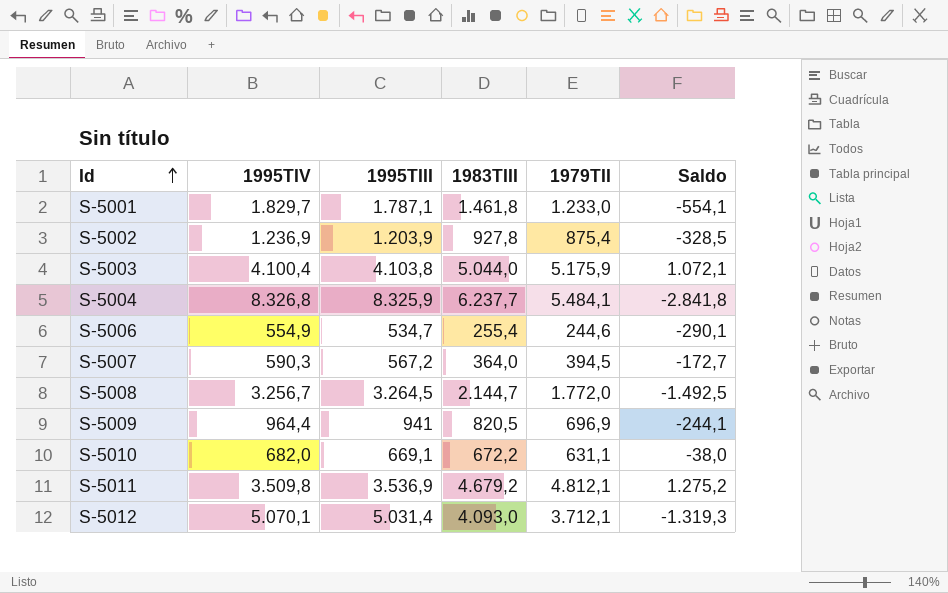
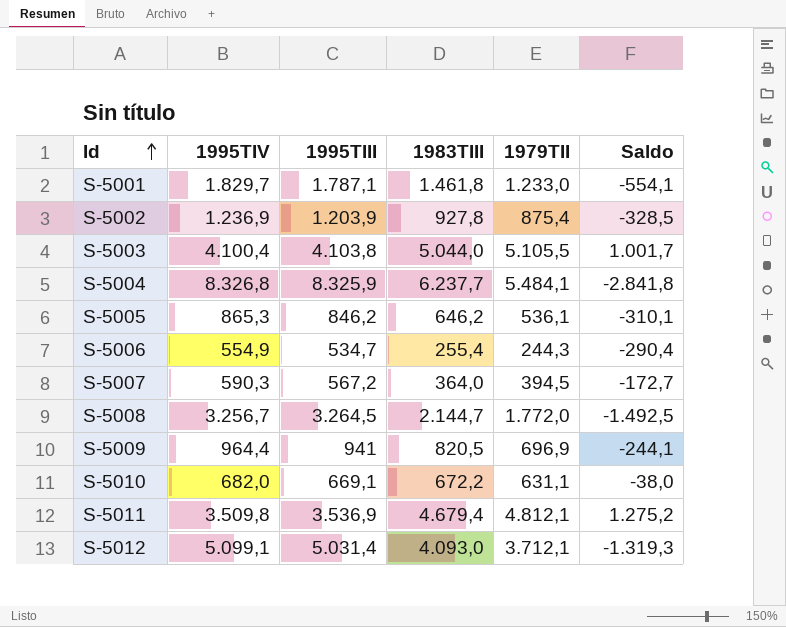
S-5003 | 1979TII: 5.175,9 -> 5.105,5
S-5003 | Saldo: 1.072,1 -> 1.001,7
row S-5005: none -> 865,3 | 846,2 | 646,2 | 536,1 | -310,1
S-5006 | 1979TII: 244,6 -> 244,3
S-5006 | Saldo: -290,1 -> -290,4
S-5011 | 1983TIII: 4.679,2 -> 4.679,4
S-5012 | 1995TIV: 5.070,1 -> 5.099,1

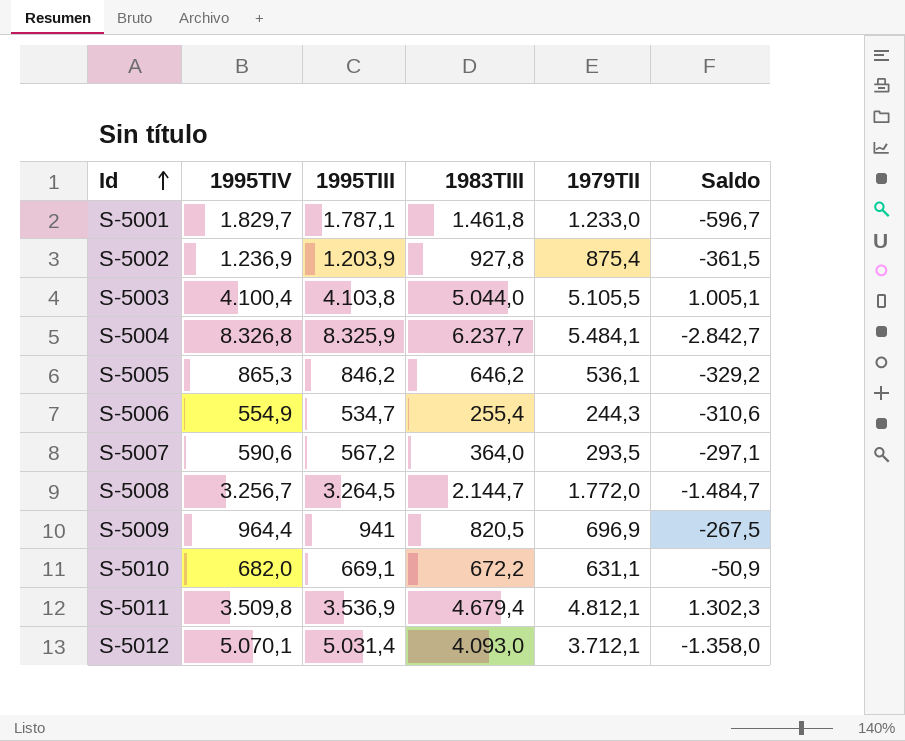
column Saldo | formula: [1979TII] - [1995TIII] -> [1979TII] - [1995TIV]
S-5007 | 1995TIV: 590,3 -> 590,6
S-5007 | 1979TII: 394,5 -> 293,5
S-5012 | 1995TIV: 5.099,1 -> 5.070,1

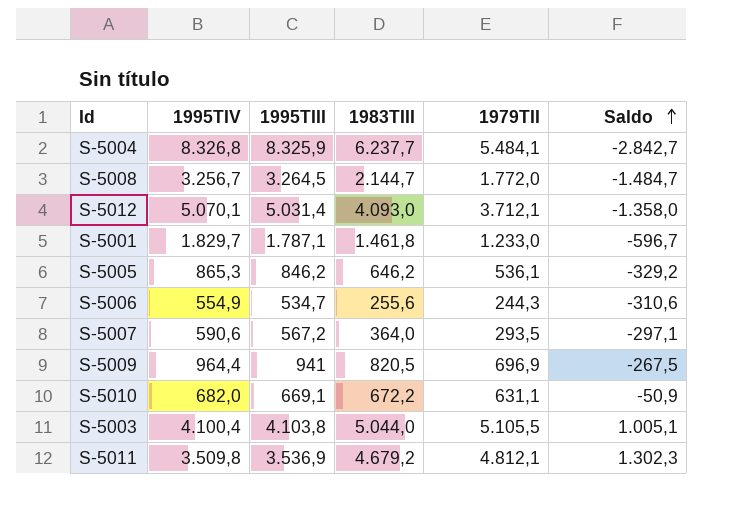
row order: Id ascending -> Saldo ascending
row S-5002: 1.236,9 | 1.203,9 | 927,8 | 875,4 | -361,5 -> none
S-5006 | 1983TIII: 255,4 -> 255,6
S-5011 | 1983TIII: 4.679,4 -> 4.679,2

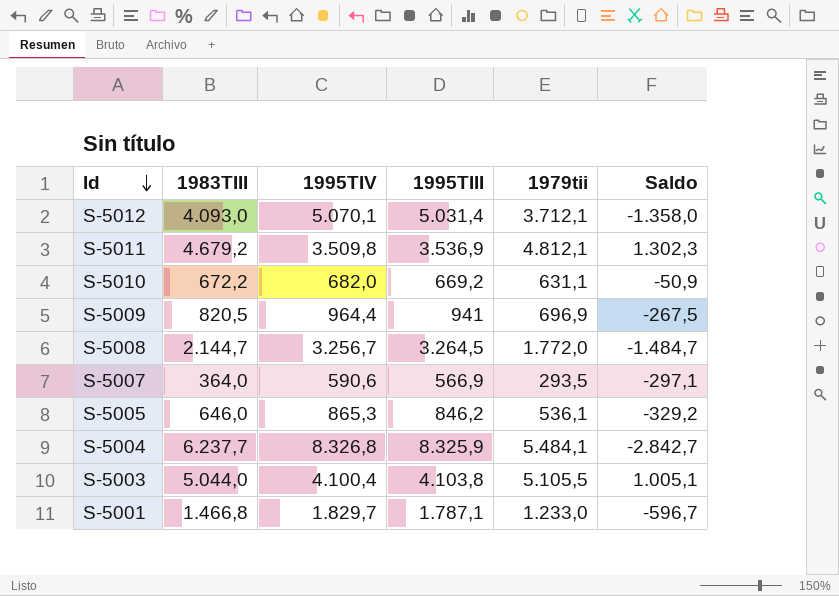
row order: Saldo ascending -> Id descending
column 1983TIII | position: 4 -> 2
column name: 1979TII -> 1979tii
row S-5006: 554,9 | 534,7 | 255,6 | 244,3 | -310,6 -> none
S-5010 | 1995TIII: 669,1 -> 669,2
S-5007 | 1995TIII: 567,2 -> 566,9
S-5005 | 1983TIII: 646,2 -> 646,0
S-5001 | 1983TIII: 1.461,8 -> 1.466,8

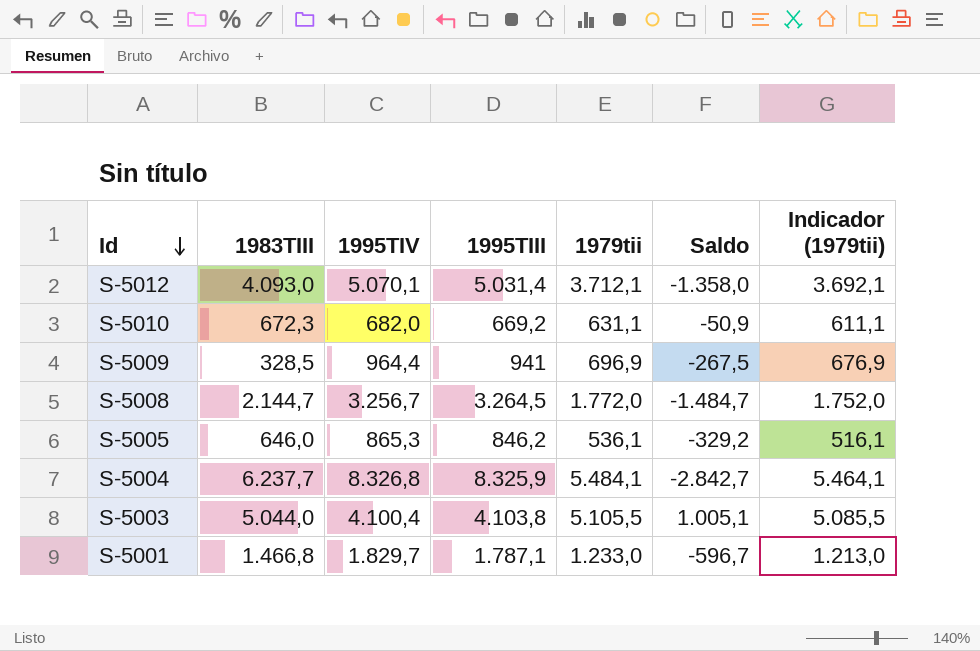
column Indicador (1979tii) | formula: none -> [1979tii] - 20
row S-5011: 4.679,2 | 3.509,8 | 3.536,9 | 4.812,1 | 1.302,3 -> none
row S-5007: 364,0 | 590,6 | 566,9 | 293,5 | -297,1 -> none
S-5010 | 1983TIII: 672,2 -> 672,3
S-5009 | 1983TIII: 820,5 -> 328,5

